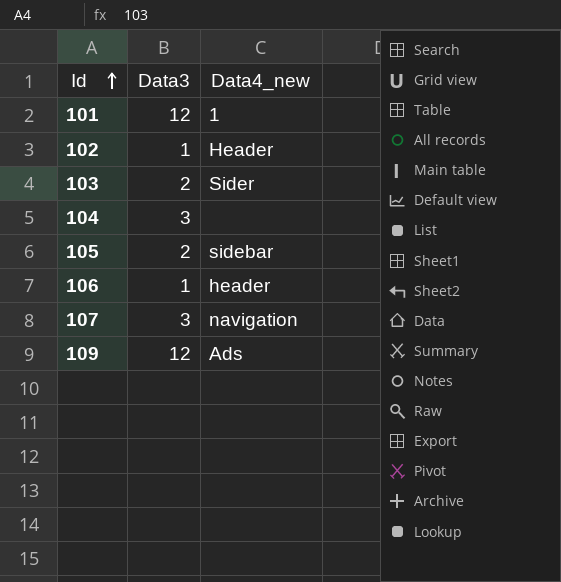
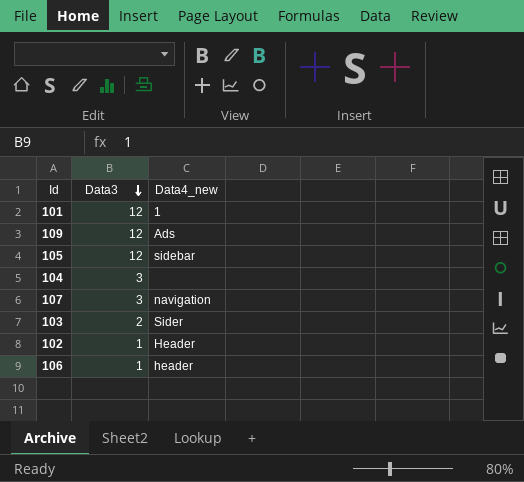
row order: Id ascending -> Data3 descending
105 | Data3: 2 -> 12

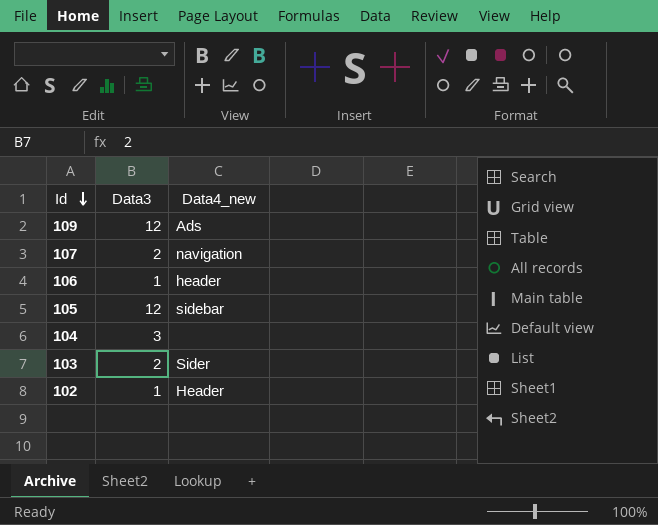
row order: Data3 descending -> Id descending
row 101: 12 | 1 -> none
107 | Data3: 3 -> 2

